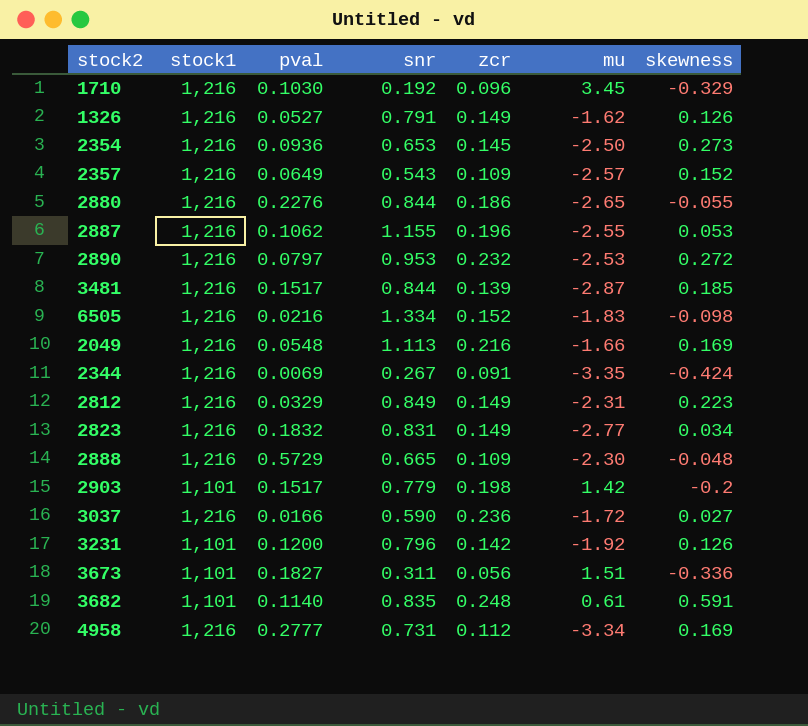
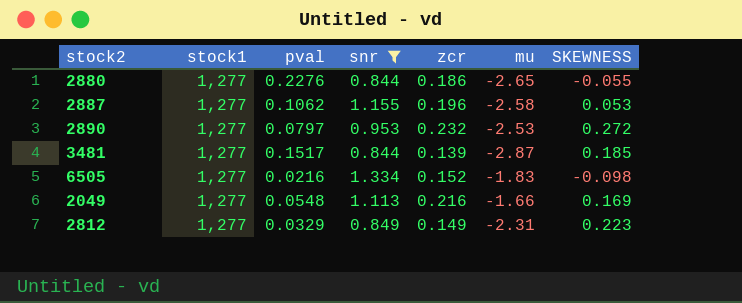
filter: none -> snr >= 0.844
column name: skewness -> SKEWNESS
2880 | stock1: 1,216 -> 1,277
2887 | stock1: 1,216 -> 1,277
2887 | mu: -2.55 -> -2.58
2890 | stock1: 1,216 -> 1,277
3481 | stock1: 1,216 -> 1,277
6505 | stock1: 1,216 -> 1,277
2049 | stock1: 1,216 -> 1,277
2812 | stock1: 1,216 -> 1,277

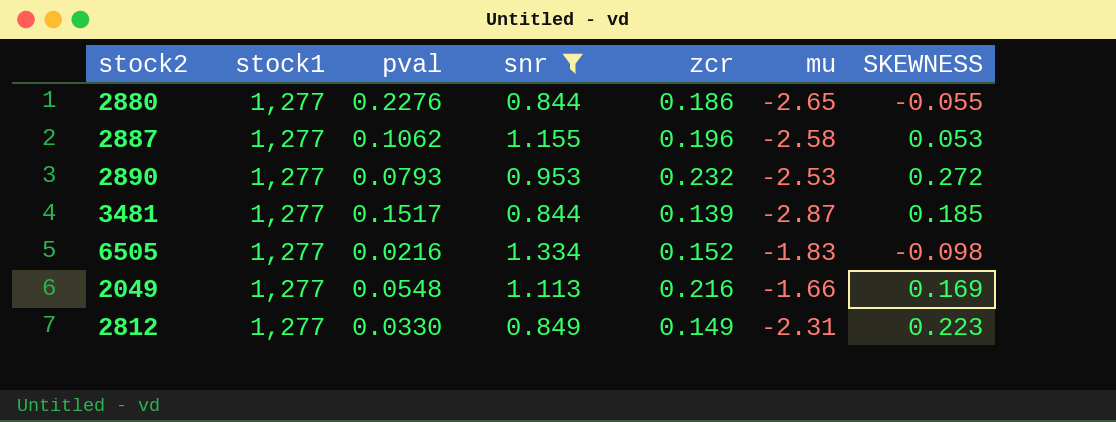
2890 | pval: 0.0797 -> 0.0793
2812 | pval: 0.0329 -> 0.0330

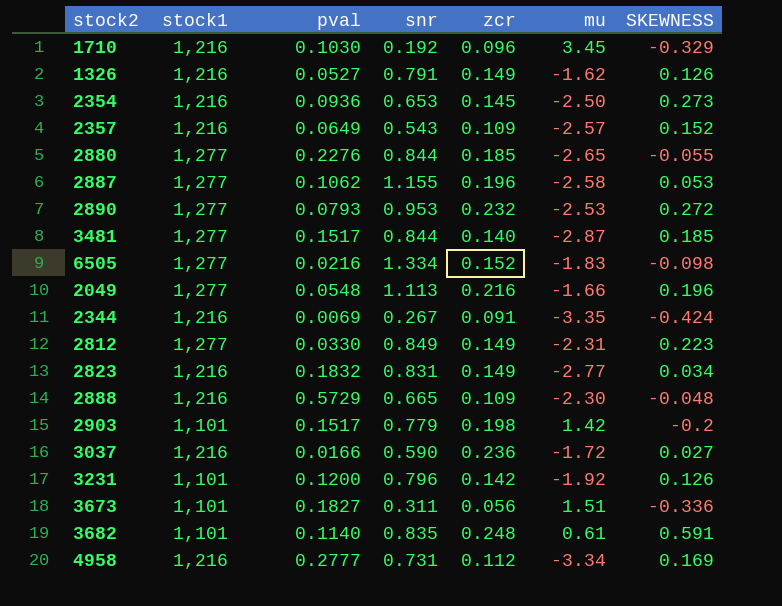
filter: snr >= 0.844 -> none
2880 | zcr: 0.186 -> 0.185
3481 | zcr: 0.139 -> 0.140
2049 | SKEWNESS: 0.169 -> 0.196

